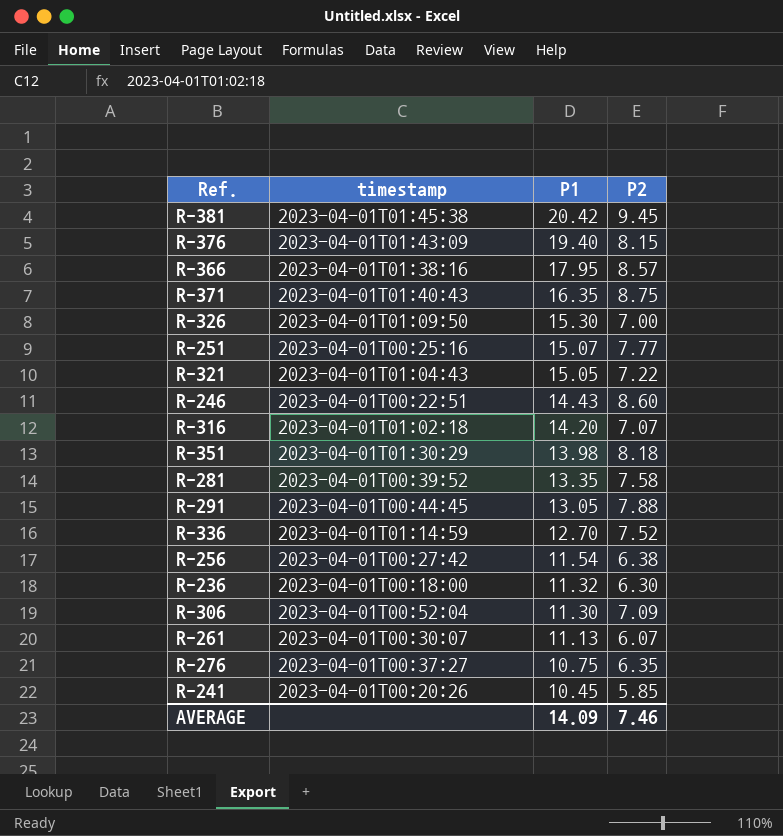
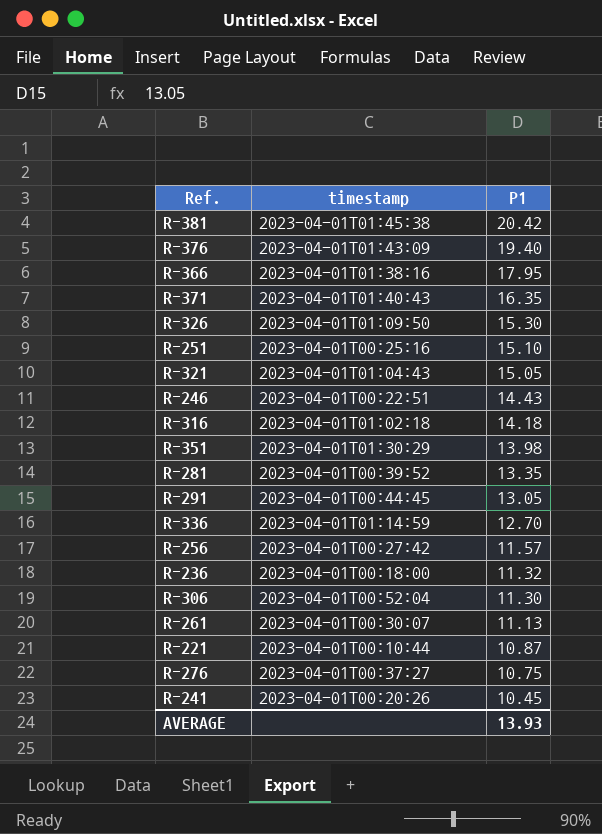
column P2 | position: 4 -> none
R-251 | P1: 15.07 -> 15.10
R-316 | P1: 14.20 -> 14.18
R-256 | P1: 11.54 -> 11.57
row R-221: none -> 2023-04-01T00:10:44 | 10.87
AVERAGE | P1: 14.09 -> 13.93

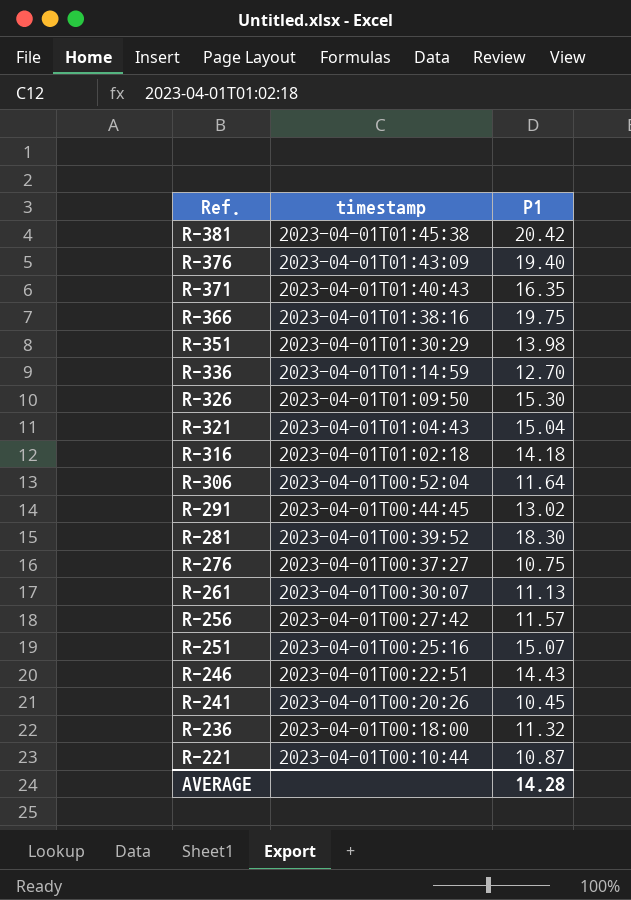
row order: P1 descending -> Ref. descending
R-366 | P1: 17.95 -> 19.75
R-321 | P1: 15.05 -> 15.04
R-306 | P1: 11.30 -> 11.64
R-291 | P1: 13.05 -> 13.02
R-281 | P1: 13.35 -> 18.30
R-251 | P1: 15.10 -> 15.07
AVERAGE | P1: 13.93 -> 14.28

